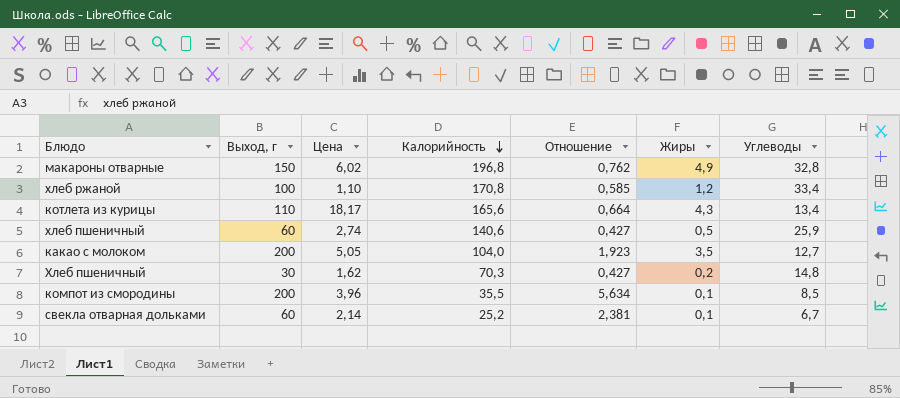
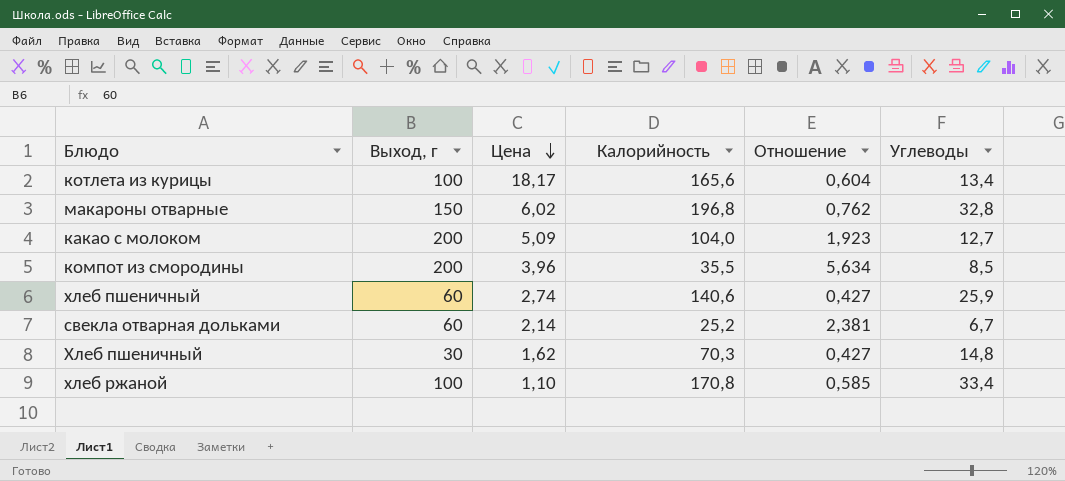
row order: Калорийность descending -> Цена descending
column Жиры | position: 6 -> none
котлета из курицы | Выход, г: 110 -> 100
котлета из курицы | Отношение: 0,664 -> 0,604
какао с молоком | Цена: 5,05 -> 5,09

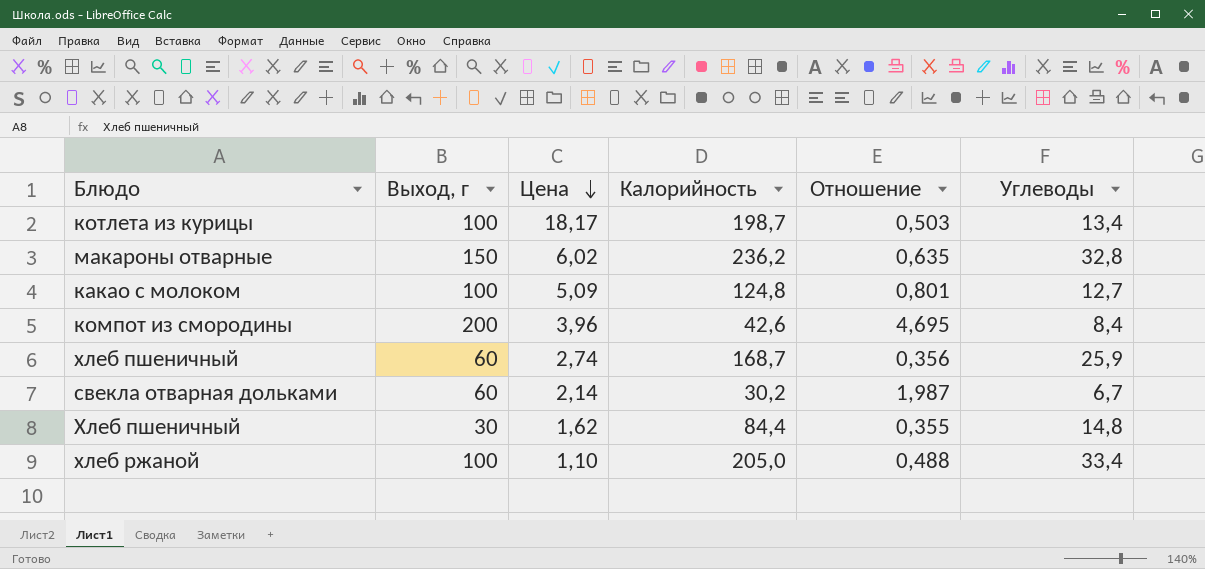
котлета из курицы | Калорийность: 165,6 -> 198,7
котлета из курицы | Отношение: 0,604 -> 0,503
макароны отварные | Калорийность: 196,8 -> 236,2
макароны отварные | Отношение: 0,762 -> 0,635
какао с молоком | Выход, г: 200 -> 100
какао с молоком | Калорийность: 104,0 -> 124,8
какао с молоком | Отношение: 1,923 -> 0,801
компот из смородины | Калорийность: 35,5 -> 42,6
компот из смородины | Отношение: 5,634 -> 4,695
компот из смородины | Углеводы: 8,5 -> 8,4
хлеб пшеничный | Калорийность: 140,6 -> 168,7
хлеб пшеничный | Отношение: 0,427 -> 0,356
свекла отварная дольками | Калорийность: 25,2 -> 30,2
свекла отварная дольками | Отношение: 2,381 -> 1,987
Хлеб пшеничный | Калорийность: 70,3 -> 84,4
Хлеб пшеничный | Отношение: 0,427 -> 0,355
хлеб ржаной | Калорийность: 170,8 -> 205,0
хлеб ржаной | Отношение: 0,585 -> 0,488

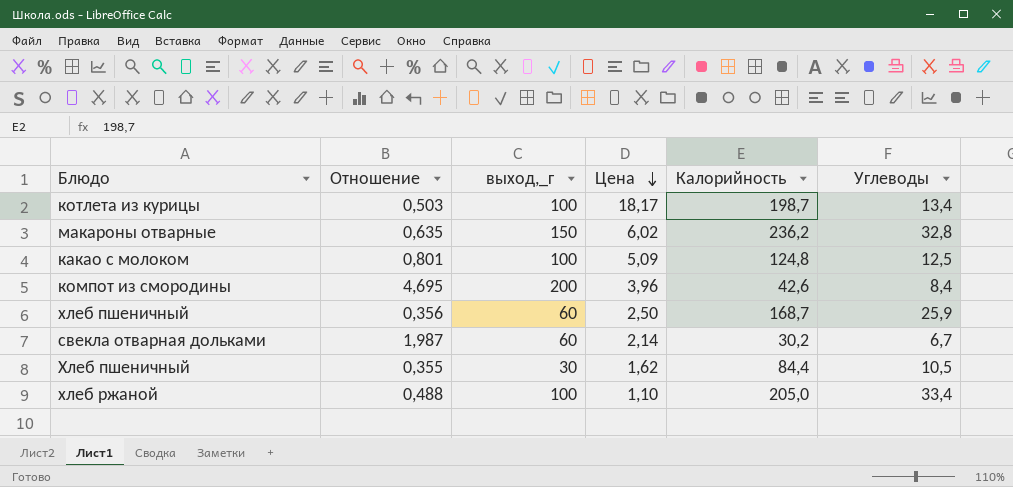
column Отношение | position: 5 -> 2
column name: Выход, г -> выход,_г
какао с молоком | Углеводы: 12,7 -> 12,5
хлеб пшеничный | Цена: 2,74 -> 2,50
Хлеб пшеничный | Углеводы: 14,8 -> 10,5

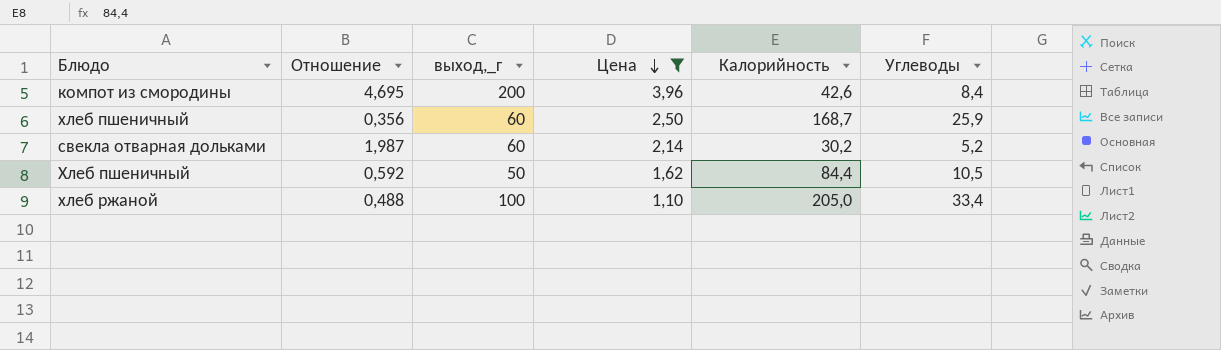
filter: none -> Цена <= 3,96
свекла отварная дольками | Углеводы: 6,7 -> 5,2
Хлеб пшеничный | Отношение: 0,355 -> 0,592
Хлеб пшеничный | выход,_г: 30 -> 50

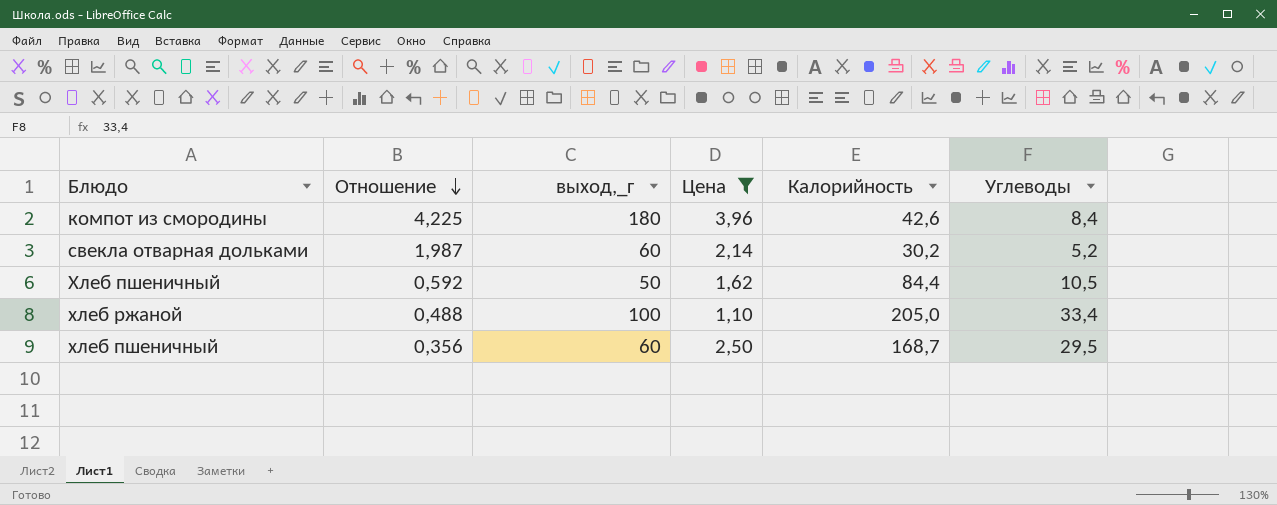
row order: Цена descending -> Отношение descending
компот из смородины | Отношение: 4,695 -> 4,225
компот из смородины | выход,_г: 200 -> 180
хлеб пшеничный | Углеводы: 25,9 -> 29,5

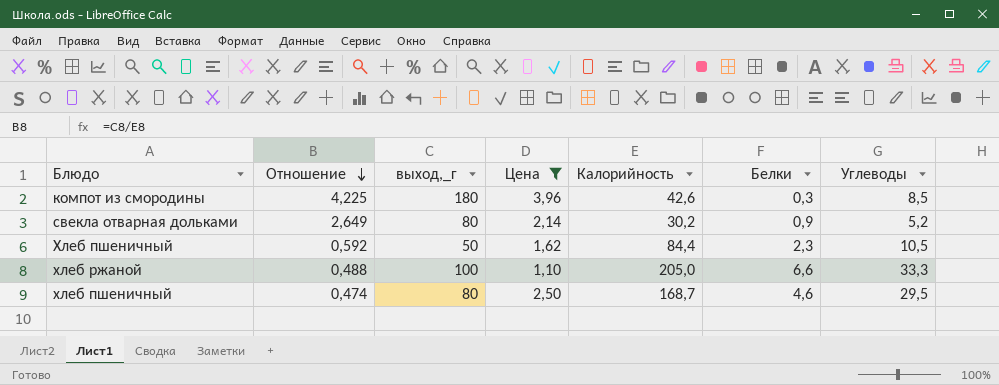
column Белки | position: none -> 6
компот из смородины | Углеводы: 8,4 -> 8,5
свекла отварная дольками | Отношение: 1,987 -> 2,649
свекла отварная дольками | выход,_г: 60 -> 80
хлеб ржаной | Углеводы: 33,4 -> 33,3
хлеб пшеничный | Отношение: 0,356 -> 0,474
хлеб пшеничный | выход,_г: 60 -> 80

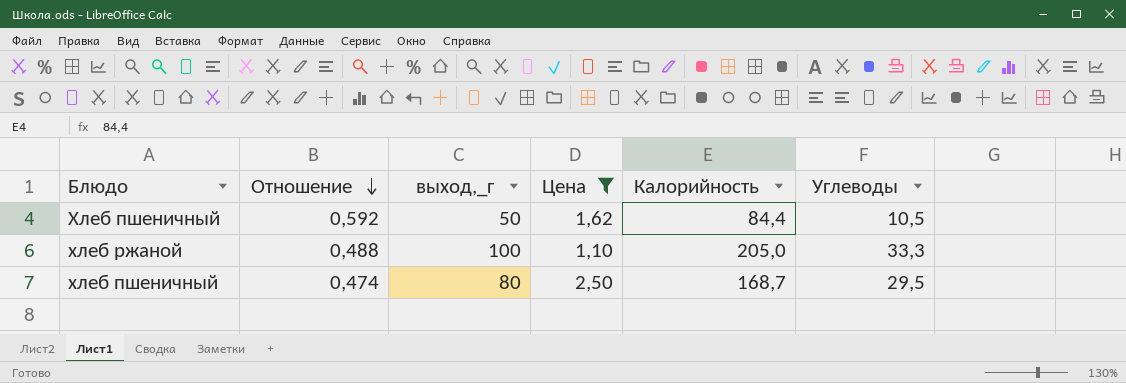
column Белки | position: 6 -> none
row компот из смородины: 4,225 | 180 | 3,96 | 42,6 | 0,3 | 8,5 -> none
row свекла отварная дольками: 2,649 | 80 | 2,14 | 30,2 | 0,9 | 5,2 -> none

